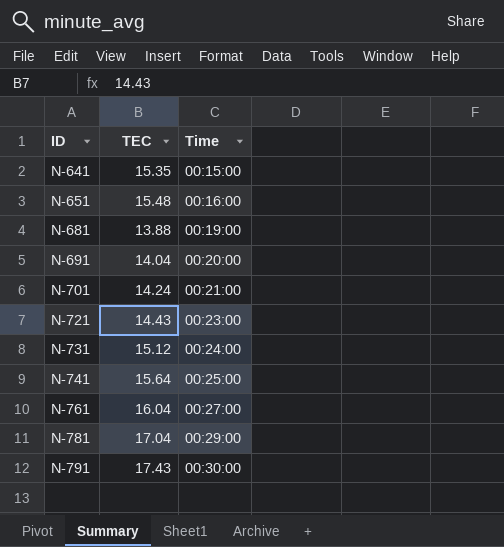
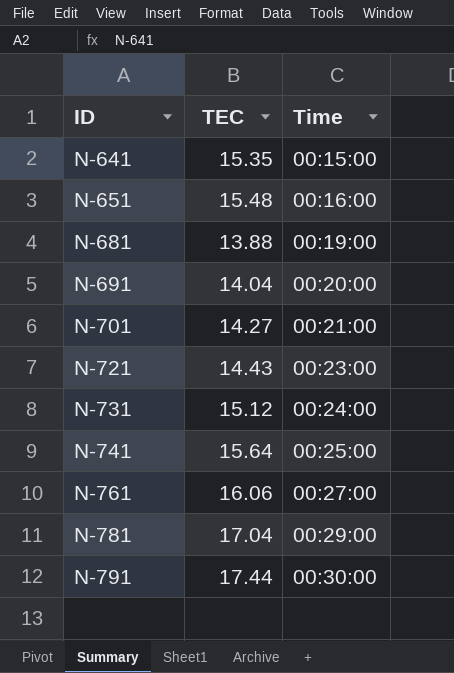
N-701 | TEC: 14.24 -> 14.27
N-761 | TEC: 16.04 -> 16.06
N-791 | TEC: 17.43 -> 17.44

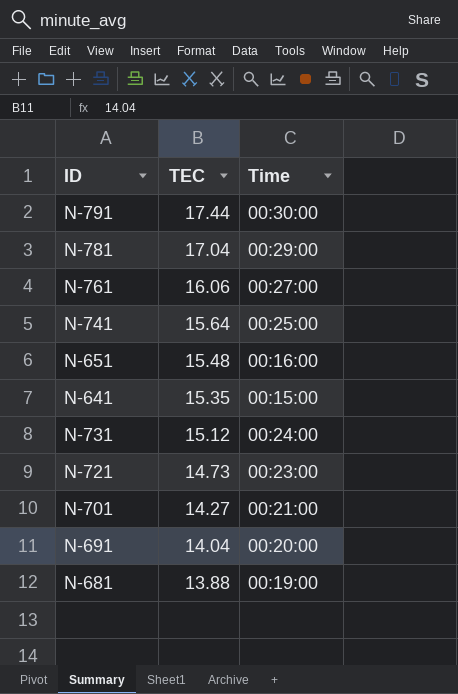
row order: ID ascending -> TEC descending
N-721 | TEC: 14.43 -> 14.73

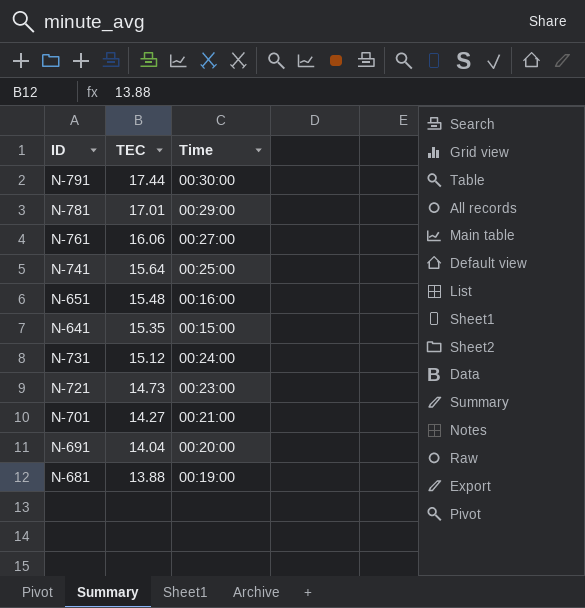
N-781 | TEC: 17.04 -> 17.01

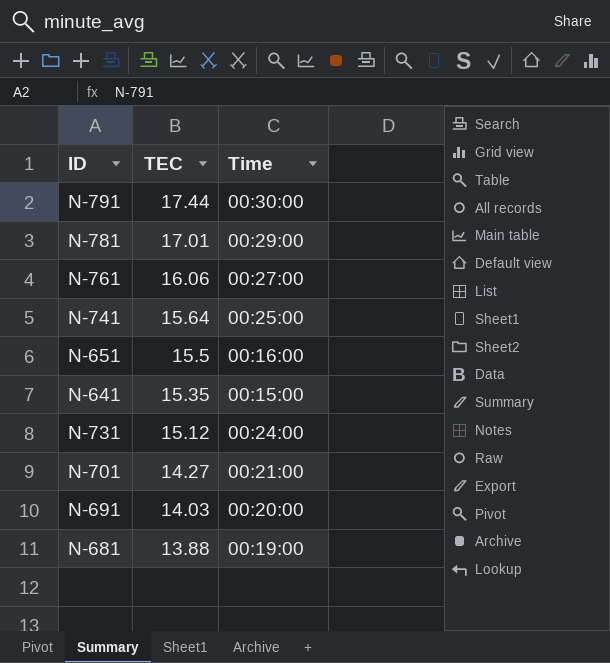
row N-721: 14.73 | 00:23:00 -> none
N-651 | TEC: 15.48 -> 15.5
N-691 | TEC: 14.04 -> 14.03

